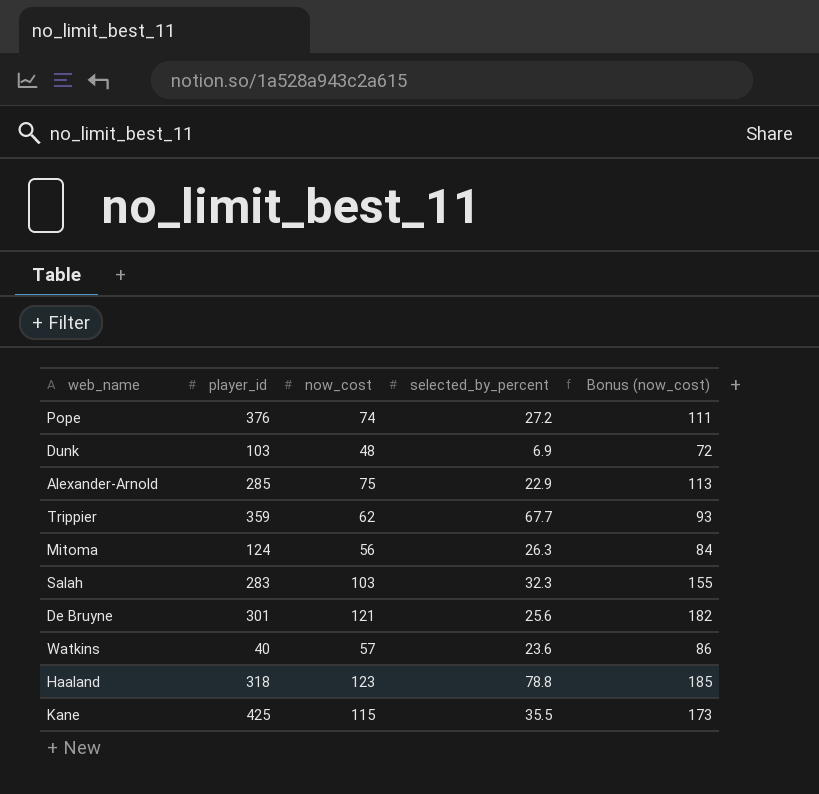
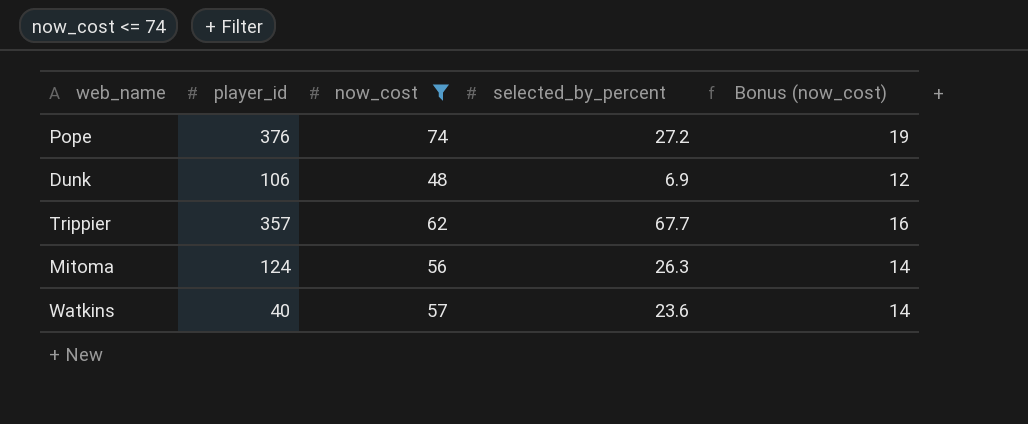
filter: none -> now_cost <= 74
column Bonus (now_cost) | formula: [now_cost] * 1.5 -> [now_cost] * 0.25
Dunk | player_id: 103 -> 106
Trippier | player_id: 359 -> 357

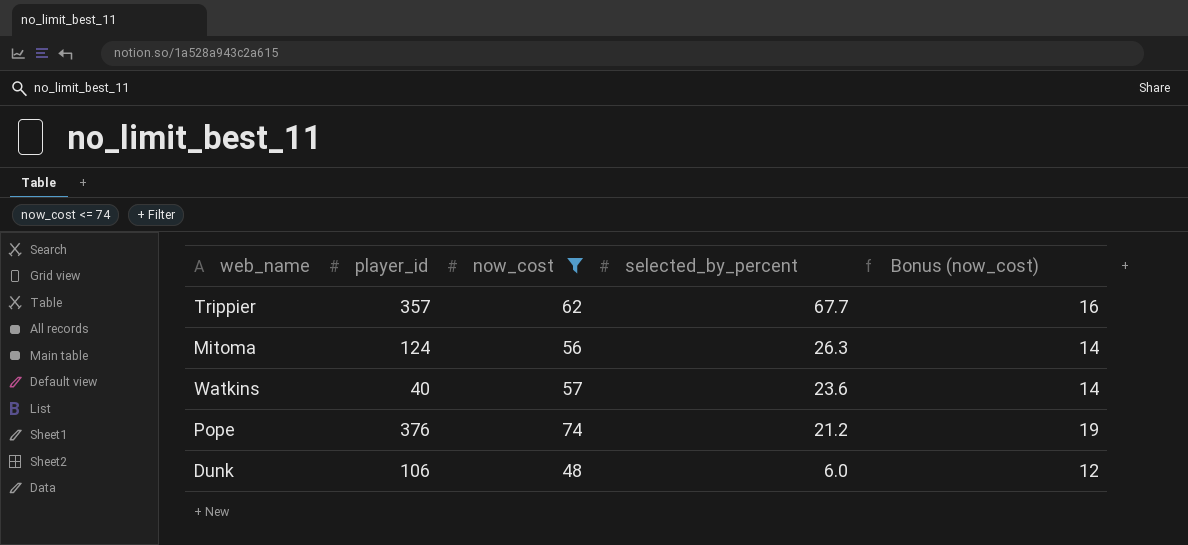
row order: none -> selected_by_percent descending
Pope | selected_by_percent: 27.2 -> 21.2
Dunk | selected_by_percent: 6.9 -> 6.0

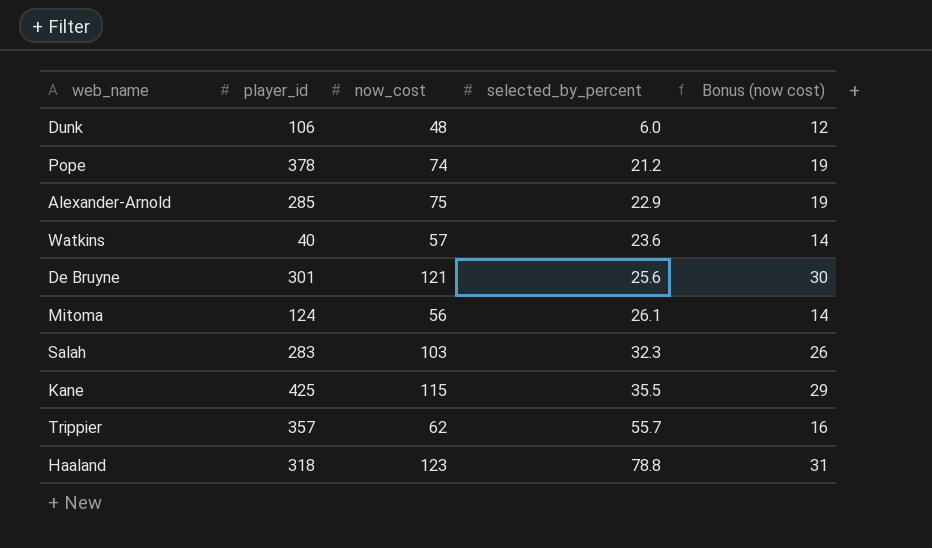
filter: now_cost <= 74 -> none
row order: selected_by_percent descending -> selected_by_percent ascending
column name: Bonus (now_cost) -> Bonus (now cost)
Pope | player_id: 376 -> 378
Mitoma | selected_by_percent: 26.3 -> 26.1
Trippier | selected_by_percent: 67.7 -> 55.7

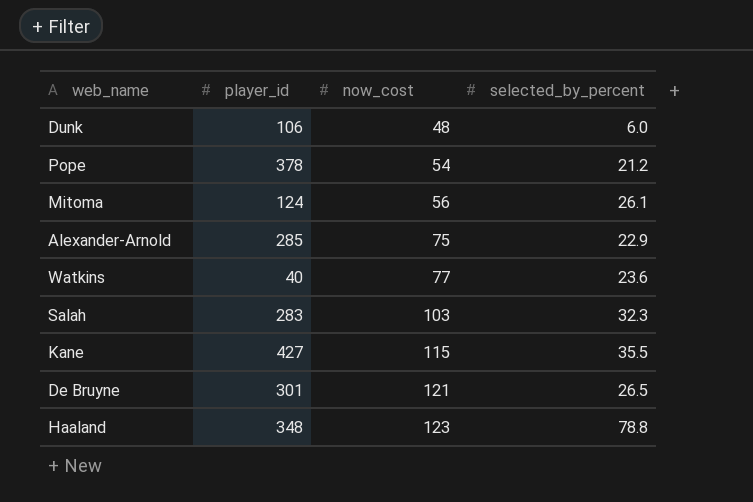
row order: selected_by_percent ascending -> now_cost ascending
column Bonus (now cost) | formula: [now_cost] * 0.25 -> none
row Trippier: 357 | 62 | 55.7 | 16 -> none
Pope | now_cost: 74 -> 54
Watkins | now_cost: 57 -> 77
Kane | player_id: 425 -> 427
De Bruyne | selected_by_percent: 25.6 -> 26.5
Haaland | player_id: 318 -> 348

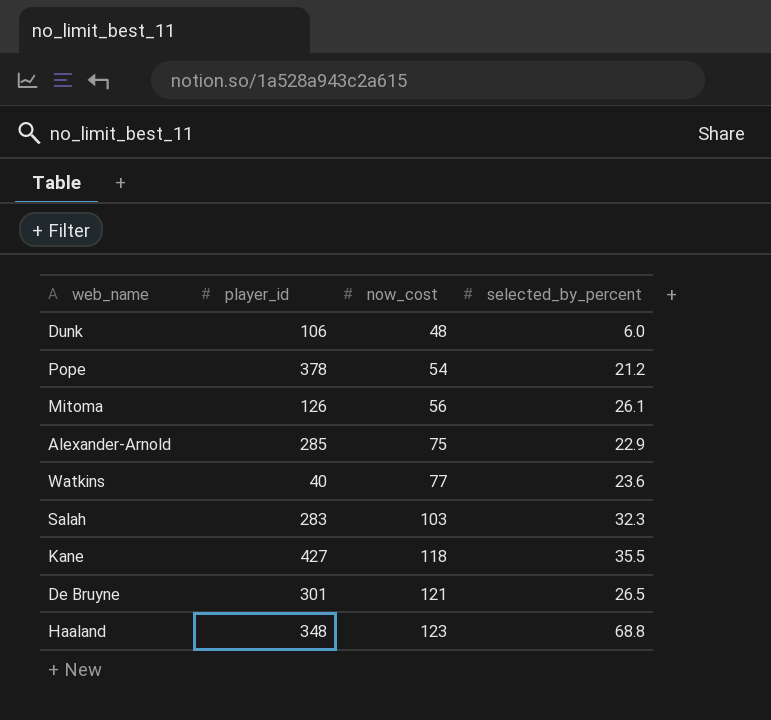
Mitoma | player_id: 124 -> 126
Kane | now_cost: 115 -> 118
Haaland | selected_by_percent: 78.8 -> 68.8

